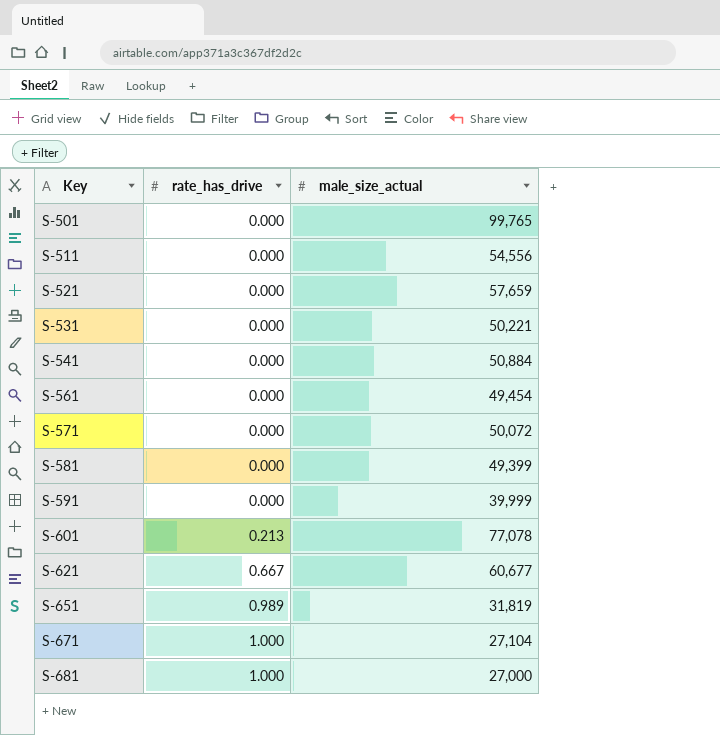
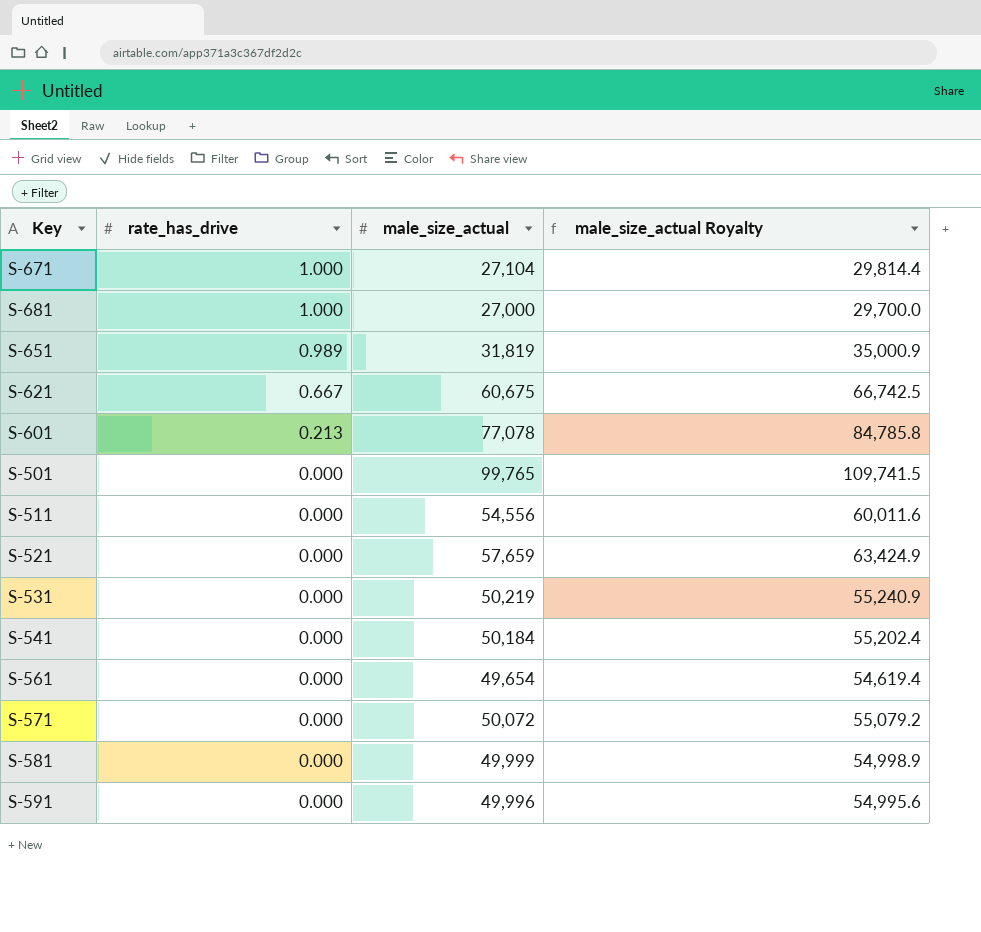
row order: Key ascending -> rate_has_drive descending
column male_size_actual Royalty | formula: none -> [male_size_actual] * 1.1
S-621 | male_size_actual: 60,677 -> 60,675
S-531 | male_size_actual: 50,221 -> 50,219
S-541 | male_size_actual: 50,884 -> 50,184
S-561 | male_size_actual: 49,454 -> 49,654
S-581 | male_size_actual: 49,399 -> 49,999
S-591 | male_size_actual: 39,999 -> 49,996

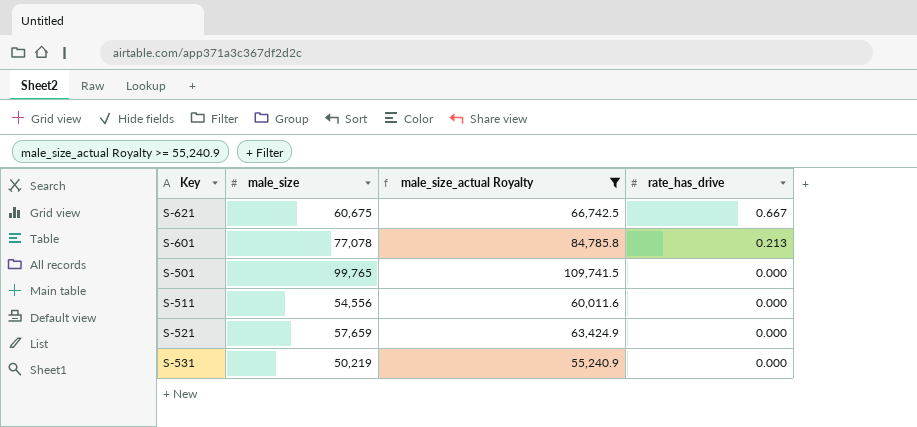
filter: none -> male_size_actual Royalty >= 55,240.9
column name: male_size_actual -> male_size
column rate_has_drive | position: 2 -> 4

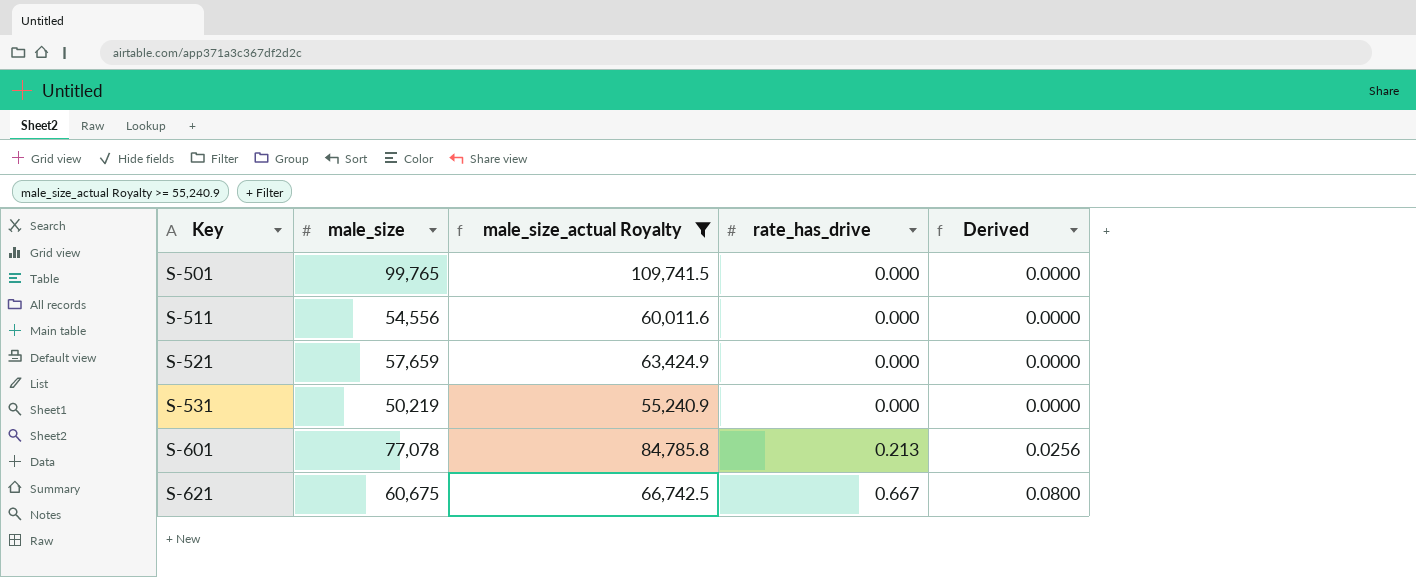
row order: rate_has_drive descending -> Key ascending
column Derived | formula: none -> [rate_has_drive] * 0.12

